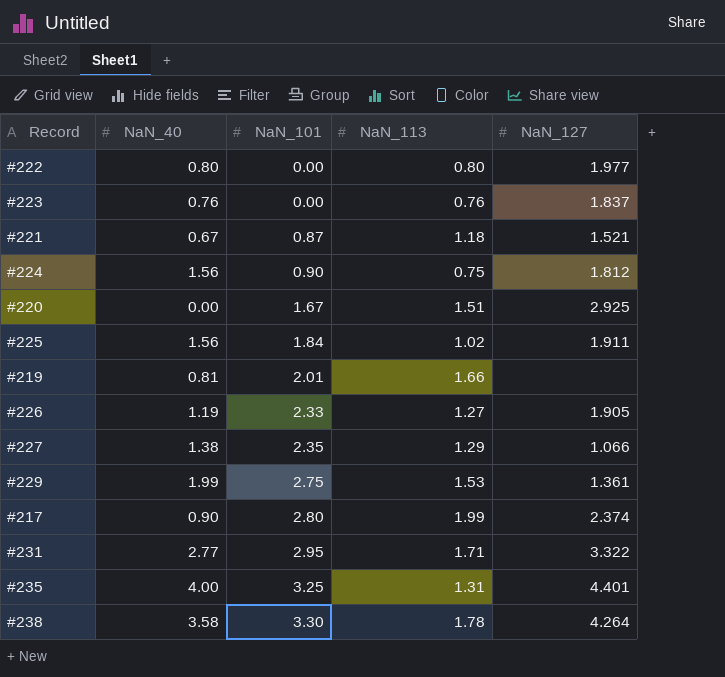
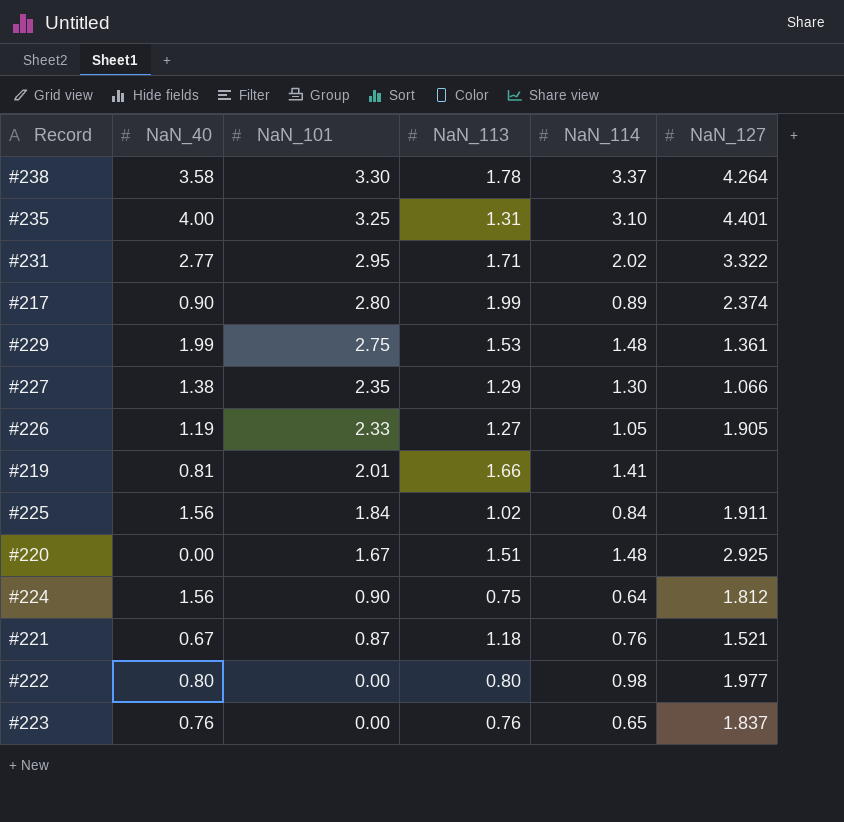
row order: NaN_101 ascending -> NaN_101 descending
column NaN_114 | position: none -> 5

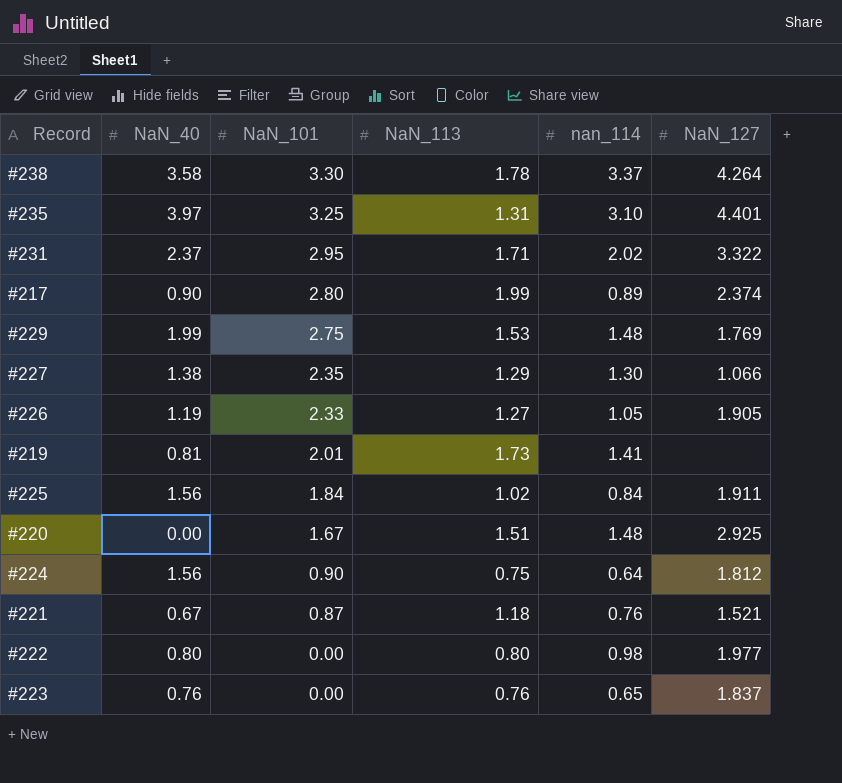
column name: NaN_114 -> nan_114
#235 | NaN_40: 4.00 -> 3.97
#231 | NaN_40: 2.77 -> 2.37
#229 | NaN_127: 1.361 -> 1.769
#219 | NaN_113: 1.66 -> 1.73

